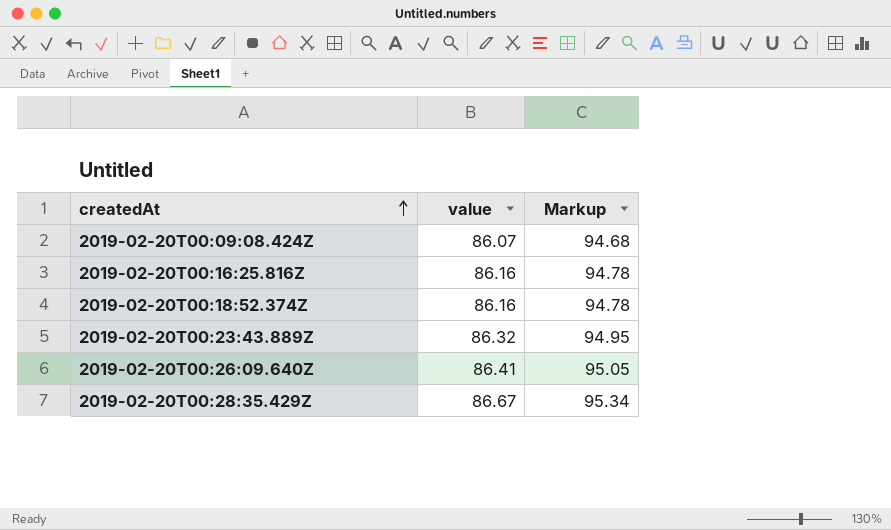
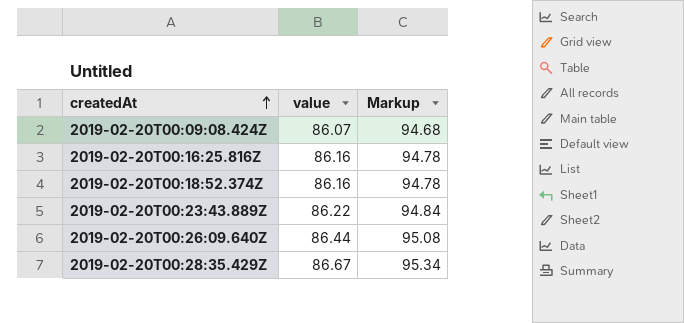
2019-02-20T00:23:43.889Z | value: 86.32 -> 86.22
2019-02-20T00:23:43.889Z | Markup: 94.95 -> 94.84
2019-02-20T00:26:09.640Z | value: 86.41 -> 86.44
2019-02-20T00:26:09.640Z | Markup: 95.05 -> 95.08

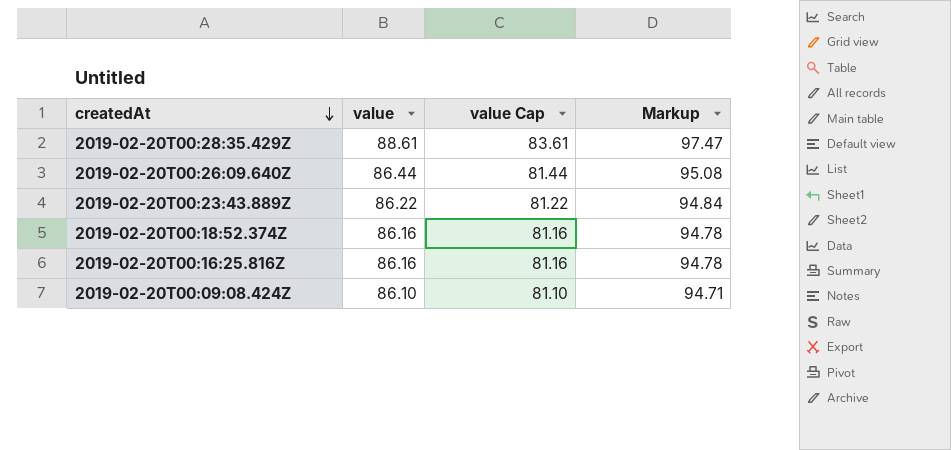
row order: createdAt ascending -> createdAt descending
column value Cap | formula: none -> [value] - 5
2019-02-20T00:28:35.429Z | value: 86.67 -> 88.61
2019-02-20T00:28:35.429Z | Markup: 95.34 -> 97.47
2019-02-20T00:09:08.424Z | value: 86.07 -> 86.10
2019-02-20T00:09:08.424Z | Markup: 94.68 -> 94.71

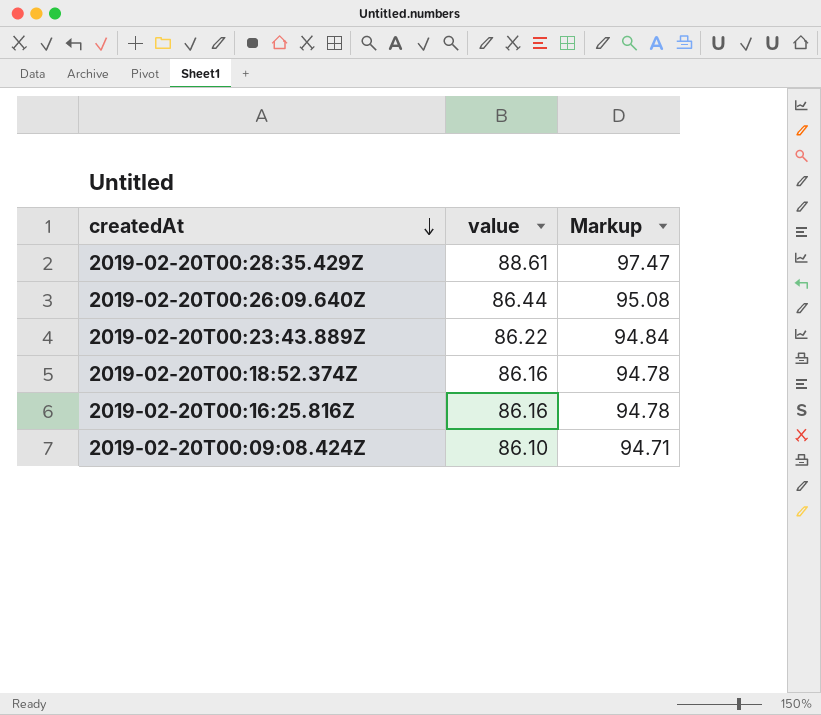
column value Cap | formula: [value] - 5 -> none

